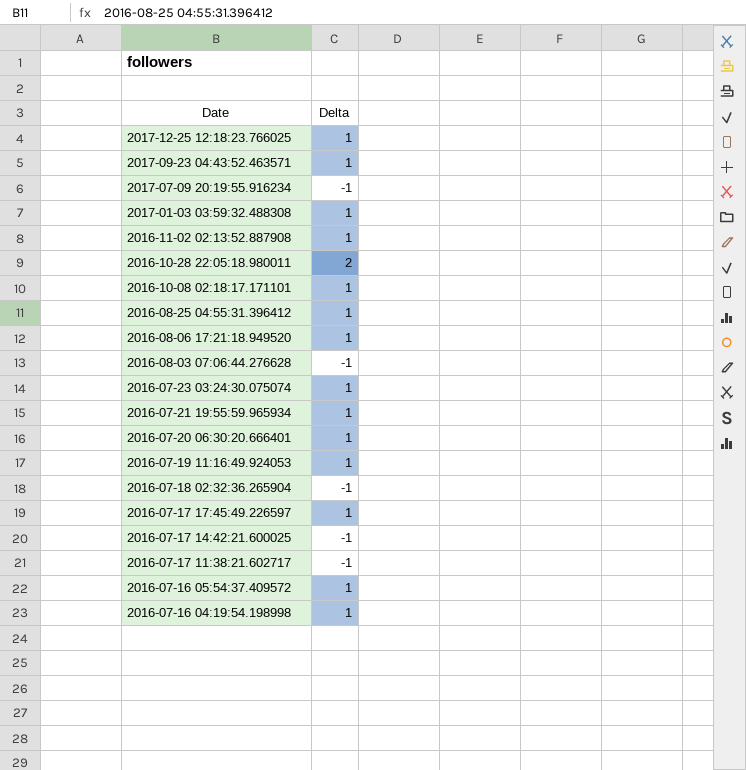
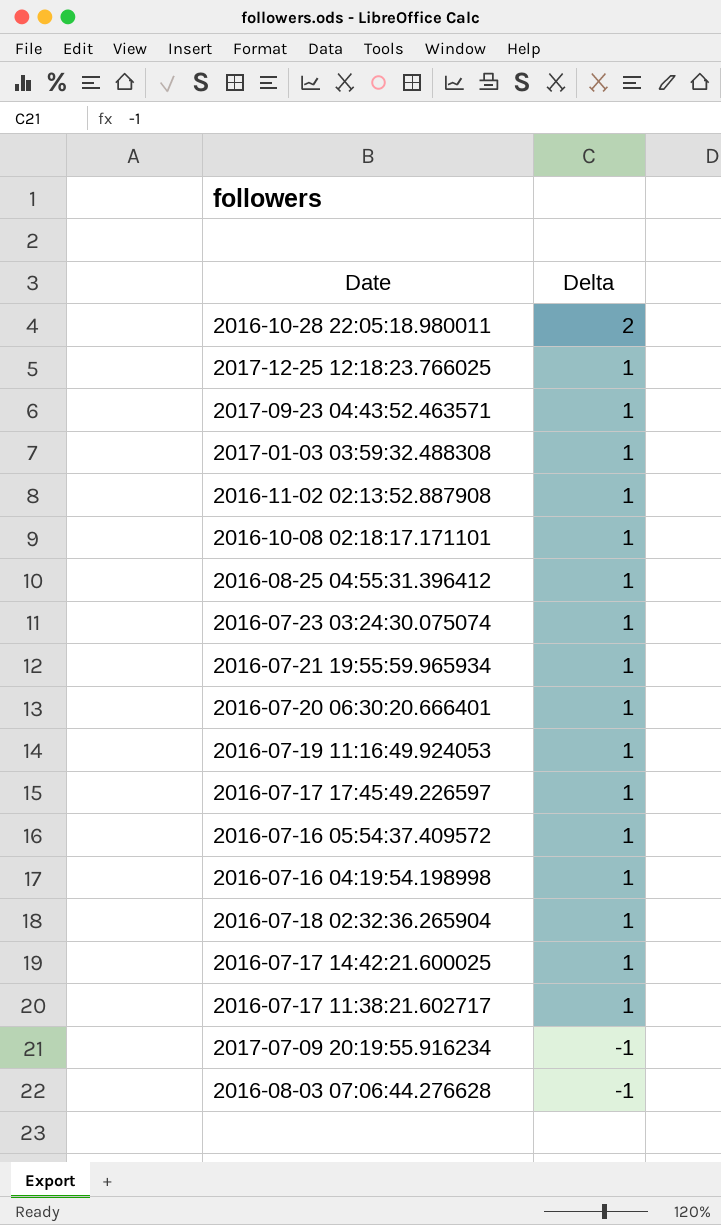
row order: Date descending -> Delta descending
row 2016-08-06 17:21:18.949520: 1 -> none
2016-07-18 02:32:36.265904 | Delta: -1 -> 1
2016-07-17 14:42:21.600025 | Delta: -1 -> 1
2016-07-17 11:38:21.602717 | Delta: -1 -> 1

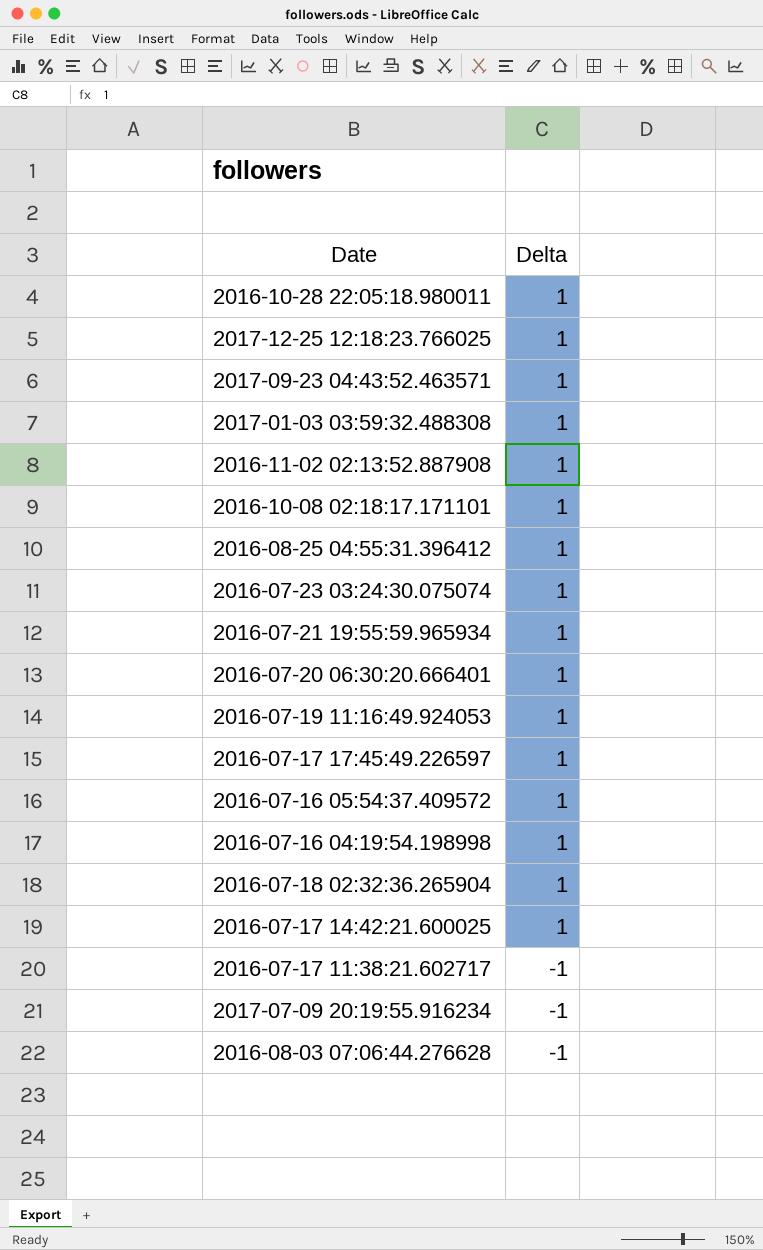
2016-10-28 22:05:18.980011 | Delta: 2 -> 1
2016-07-17 11:38:21.602717 | Delta: 1 -> -1

